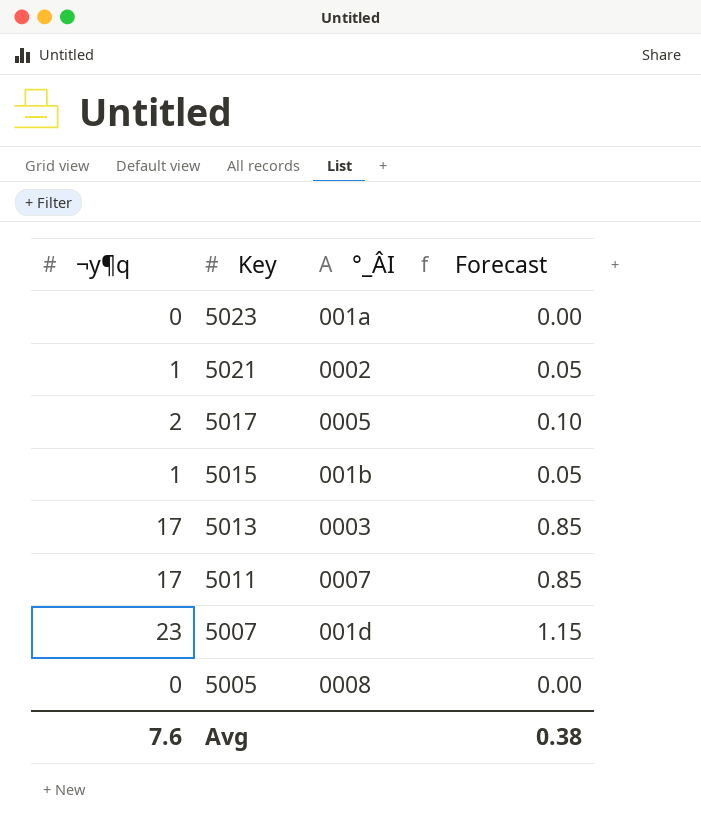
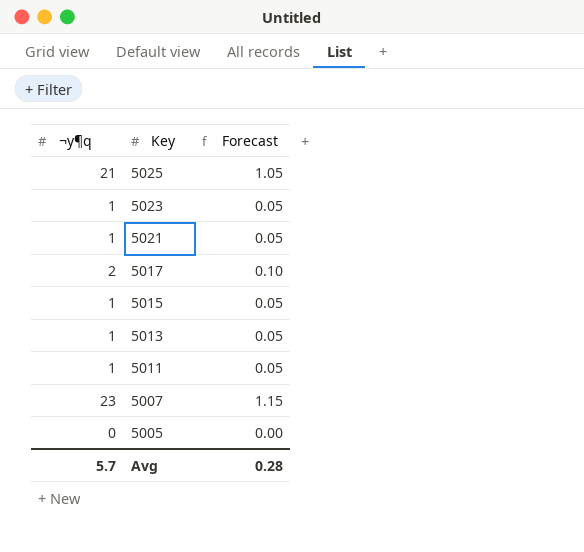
column °_ÂI | position: 3 -> none
row 5025: none -> 21 | 1.05
5023 | ¬y¶q: 0 -> 1
5023 | Forecast: 0.00 -> 0.05
5013 | ¬y¶q: 17 -> 1
5013 | Forecast: 0.85 -> 0.05
5011 | ¬y¶q: 17 -> 1
5011 | Forecast: 0.85 -> 0.05
Avg | ¬y¶q: 7.6 -> 5.7
Avg | Forecast: 0.38 -> 0.28

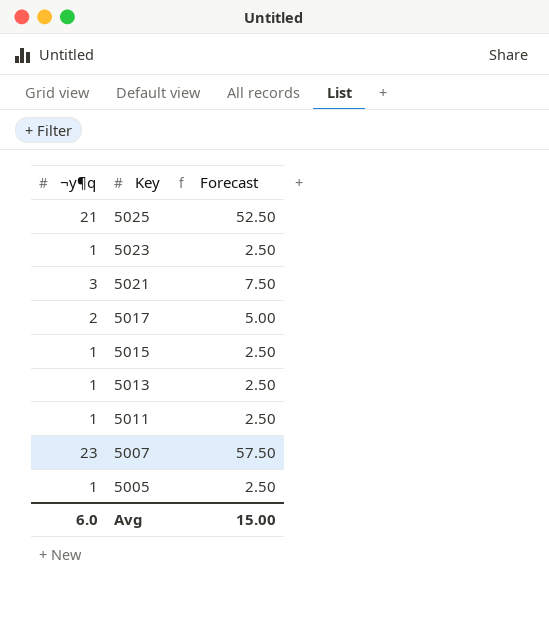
column Forecast | formula: [¬y¶q] * 0.05 -> [¬y¶q] * 2.5
5021 | ¬y¶q: 1 -> 3
5005 | ¬y¶q: 0 -> 1
Avg | ¬y¶q: 5.7 -> 6.0
Avg | Forecast: 0.28 -> 15.00

